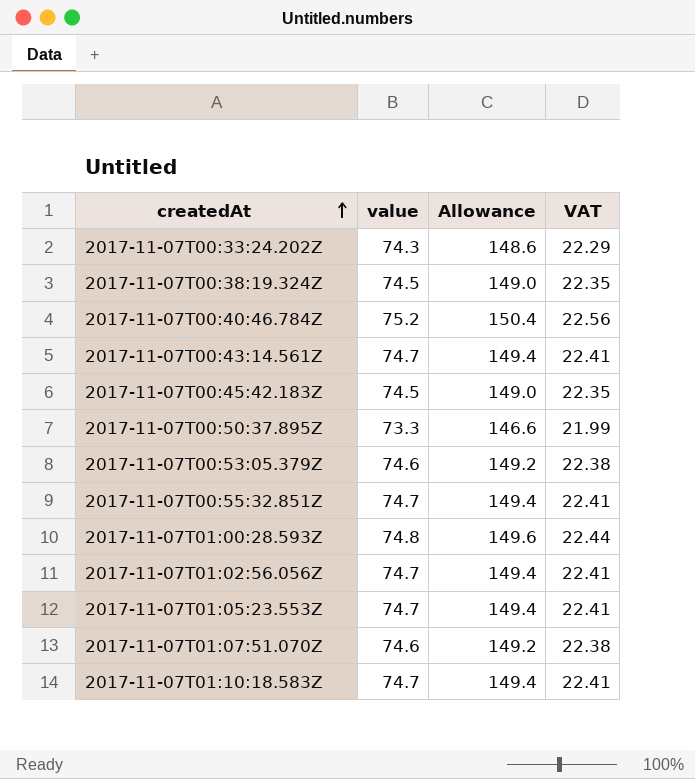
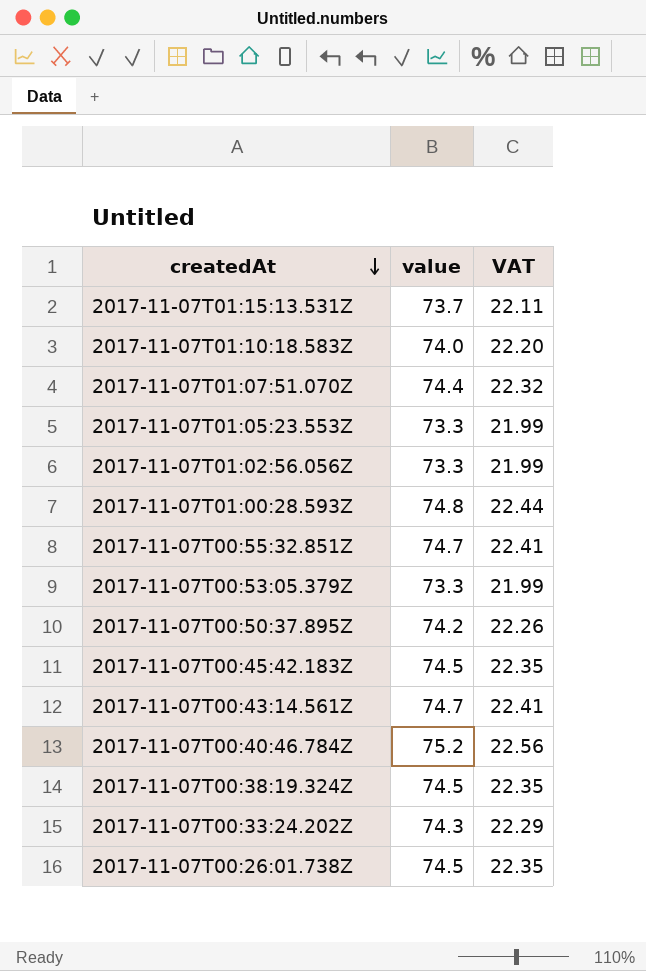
row order: createdAt ascending -> createdAt descending
column Allowance | formula: [value] * 2 -> none
row 2017-11-07T01:15:13.531Z: none -> 73.7 | 22.11
2017-11-07T01:10:18.583Z | value: 74.7 -> 74.0
2017-11-07T01:10:18.583Z | VAT: 22.41 -> 22.20
2017-11-07T01:07:51.070Z | value: 74.6 -> 74.4
2017-11-07T01:07:51.070Z | VAT: 22.38 -> 22.32
2017-11-07T01:05:23.553Z | value: 74.7 -> 73.3
2017-11-07T01:05:23.553Z | VAT: 22.41 -> 21.99
2017-11-07T01:02:56.056Z | value: 74.7 -> 73.3
2017-11-07T01:02:56.056Z | VAT: 22.41 -> 21.99
2017-11-07T00:53:05.379Z | value: 74.6 -> 73.3
2017-11-07T00:53:05.379Z | VAT: 22.38 -> 21.99
2017-11-07T00:50:37.895Z | value: 73.3 -> 74.2
2017-11-07T00:50:37.895Z | VAT: 21.99 -> 22.26
row 2017-11-07T00:26:01.738Z: none -> 74.5 | 22.35

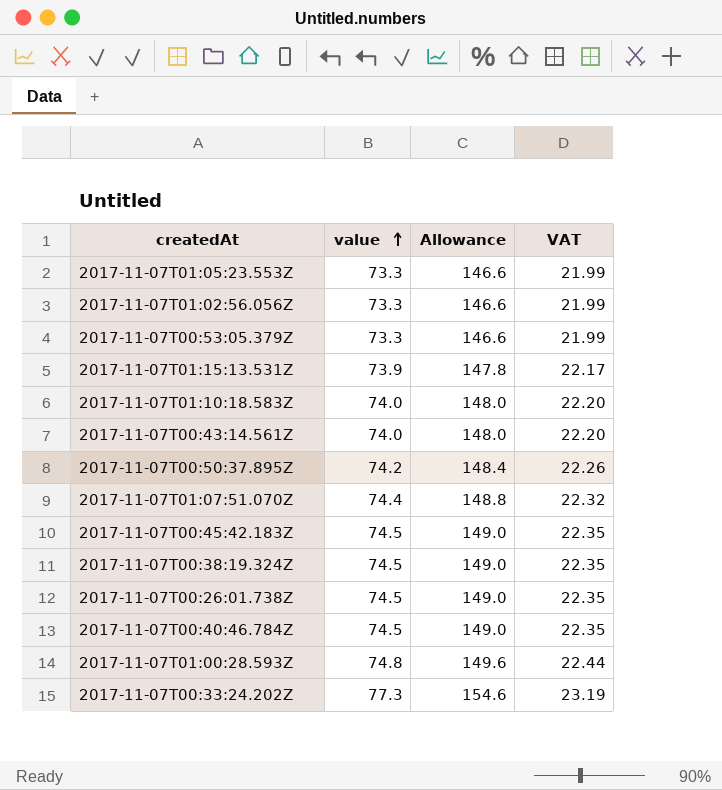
row order: createdAt descending -> value ascending
column Allowance | formula: none -> [value] * 2
row 2017-11-07T00:55:32.851Z: 74.7 | 22.41 -> none
2017-11-07T01:15:13.531Z | value: 73.7 -> 73.9
2017-11-07T01:15:13.531Z | VAT: 22.11 -> 22.17
2017-11-07T00:43:14.561Z | value: 74.7 -> 74.0
2017-11-07T00:43:14.561Z | VAT: 22.41 -> 22.20
2017-11-07T00:40:46.784Z | value: 75.2 -> 74.5
2017-11-07T00:40:46.784Z | VAT: 22.56 -> 22.35
2017-11-07T00:33:24.202Z | value: 74.3 -> 77.3
2017-11-07T00:33:24.202Z | VAT: 22.29 -> 23.19

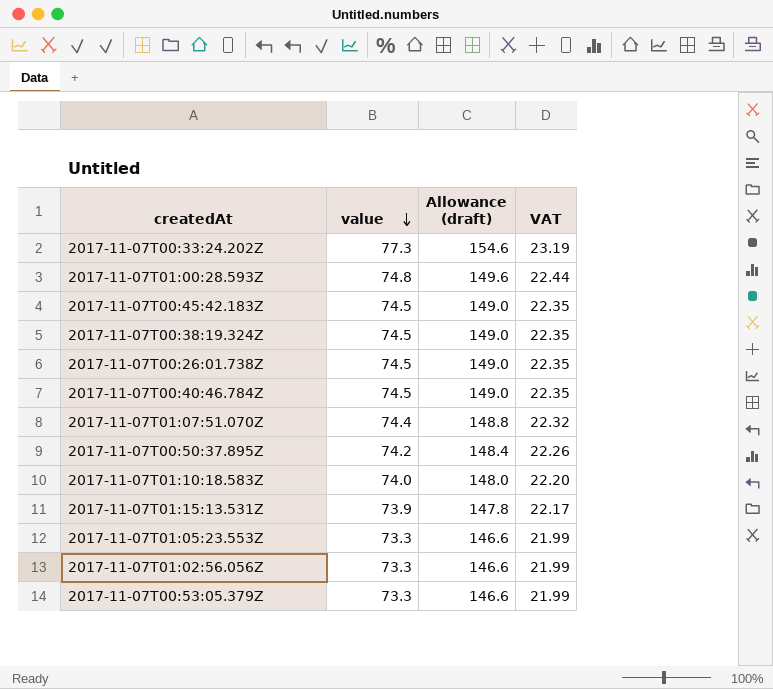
row order: value ascending -> value descending
column name: Allowance -> Allowance (draft)
row 2017-11-07T00:43:14.561Z: 74.0 | 148.0 | 22.20 -> none

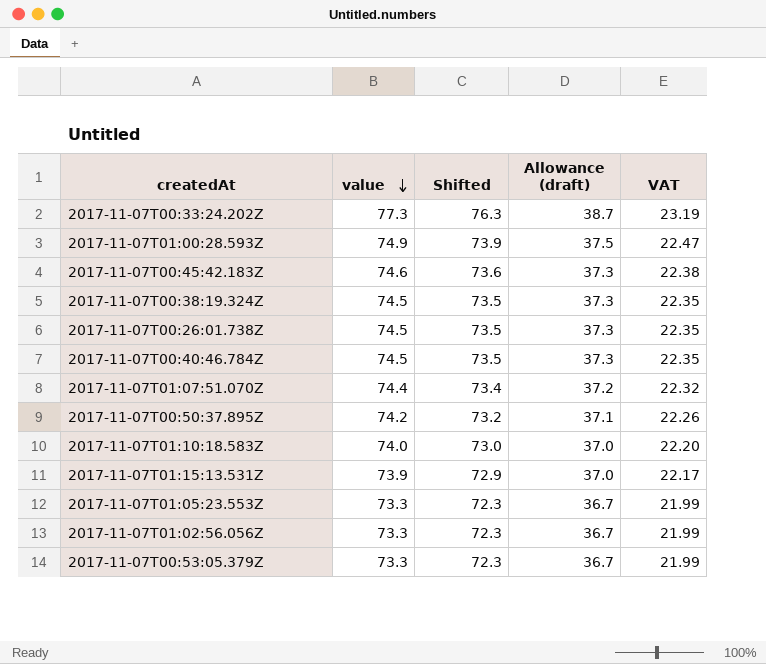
column Shifted | formula: none -> [value] - 1
column Allowance (draft) | formula: [value] * 2 -> [value] * 0.5
2017-11-07T01:00:28.593Z | value: 74.8 -> 74.9
2017-11-07T01:00:28.593Z | VAT: 22.44 -> 22.47
2017-11-07T00:45:42.183Z | value: 74.5 -> 74.6
2017-11-07T00:45:42.183Z | VAT: 22.35 -> 22.38

